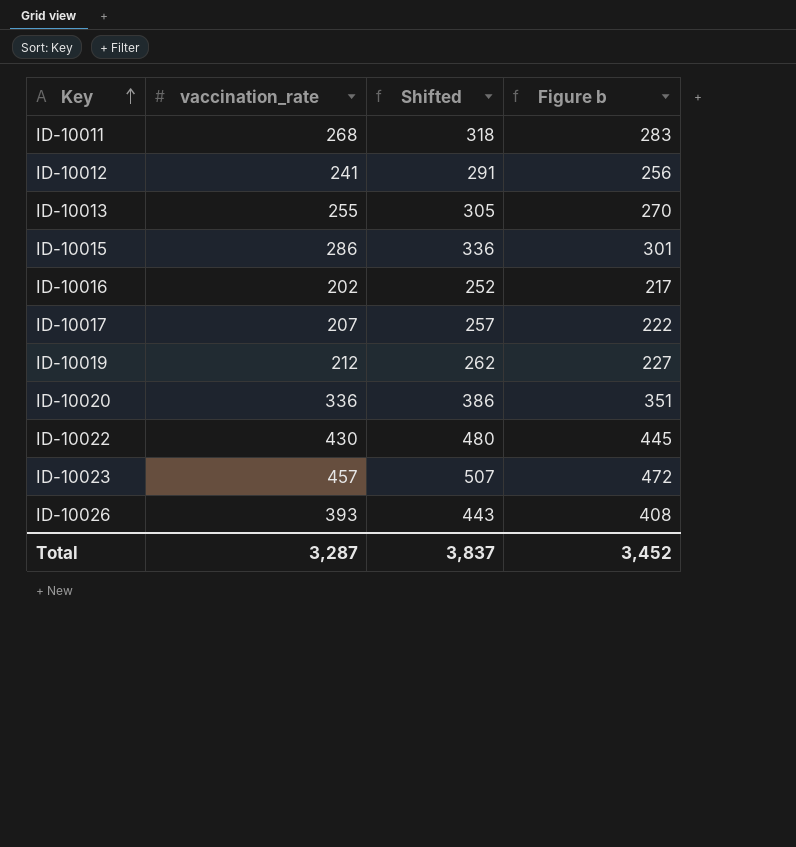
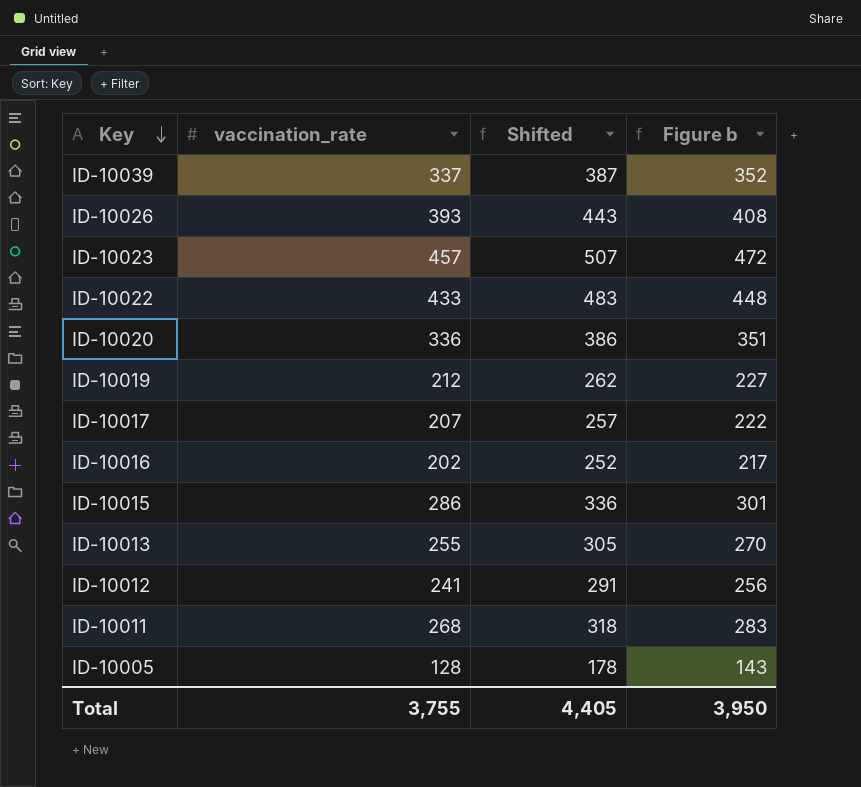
row order: Key ascending -> Key descending
row ID-10039: none -> 337 | 387 | 352
ID-10022 | vaccination_rate: 430 -> 433
ID-10022 | Shifted: 480 -> 483
ID-10022 | Figure b: 445 -> 448
row ID-10005: none -> 128 | 178 | 143
Total | vaccination_rate: 3,287 -> 3,755
Total | Shifted: 3,837 -> 4,405
Total | Figure b: 3,452 -> 3,950

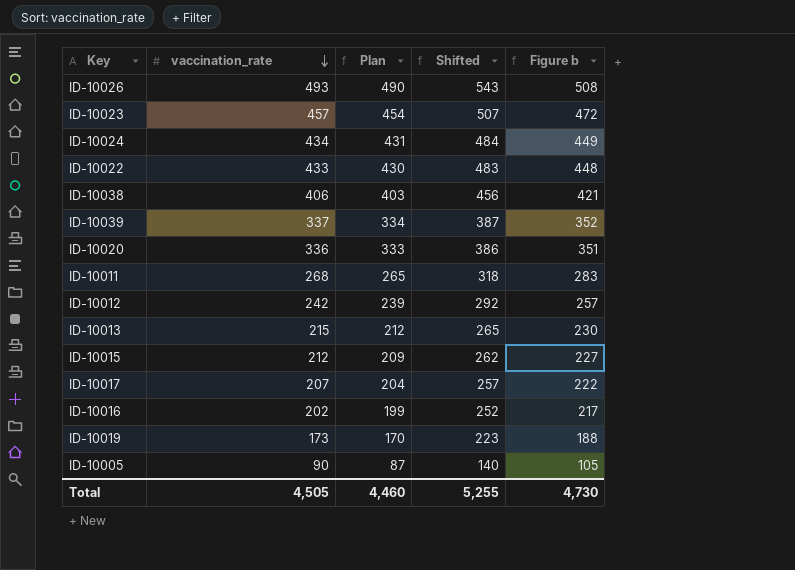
row order: Key descending -> vaccination_rate descending
column Plan | formula: none -> [vaccination_rate] - 3
ID-10026 | vaccination_rate: 393 -> 493
ID-10026 | Shifted: 443 -> 543
ID-10026 | Figure b: 408 -> 508
row ID-10024: none -> 434 | 431 | 484 | 449
row ID-10038: none -> 406 | 403 | 456 | 421
ID-10012 | vaccination_rate: 241 -> 242
ID-10012 | Shifted: 291 -> 292
ID-10012 | Figure b: 256 -> 257
ID-10013 | vaccination_rate: 255 -> 215
ID-10013 | Shifted: 305 -> 265
ID-10013 | Figure b: 270 -> 230
ID-10015 | vaccination_rate: 286 -> 212
ID-10015 | Shifted: 336 -> 262
ID-10015 | Figure b: 301 -> 227
ID-10019 | vaccination_rate: 212 -> 173
ID-10019 | Shifted: 262 -> 223
ID-10019 | Figure b: 227 -> 188
ID-10005 | vaccination_rate: 128 -> 90
ID-10005 | Shifted: 178 -> 140
ID-10005 | Figure b: 143 -> 105
Total | vaccination_rate: 3,755 -> 4,505
Total | Shifted: 4,405 -> 5,255
Total | Figure b: 3,950 -> 4,730

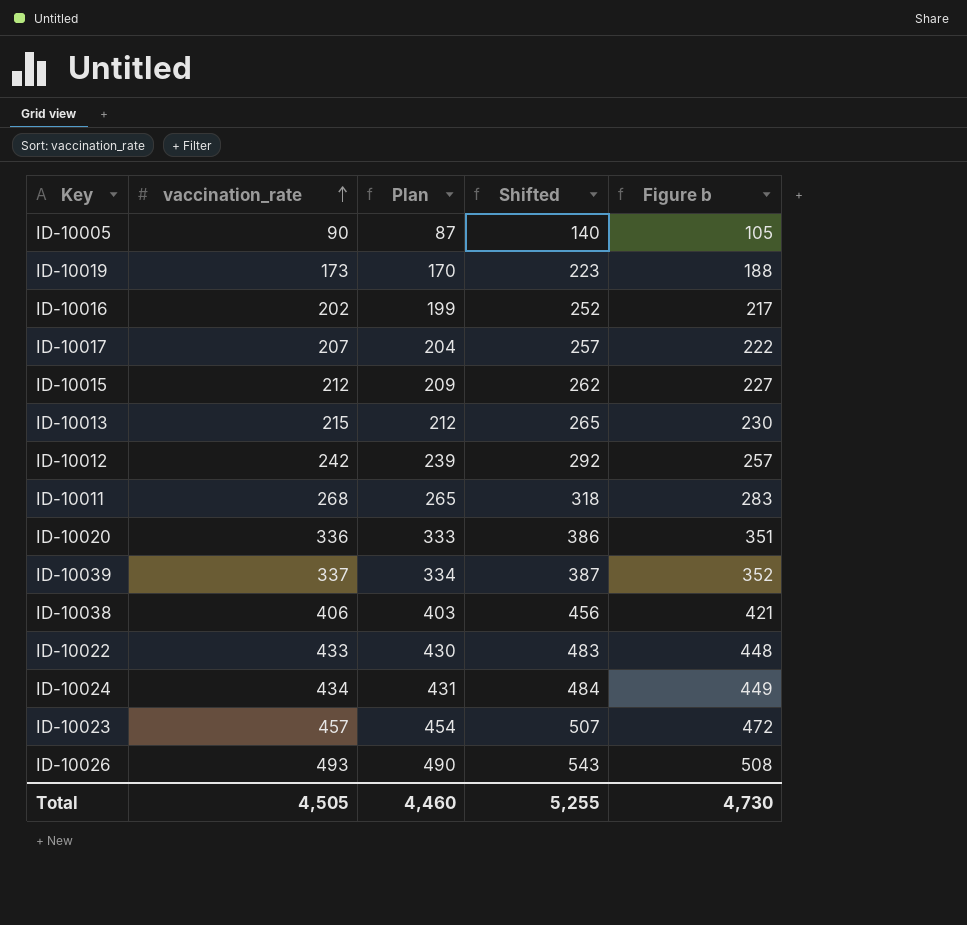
row order: vaccination_rate descending -> vaccination_rate ascending

